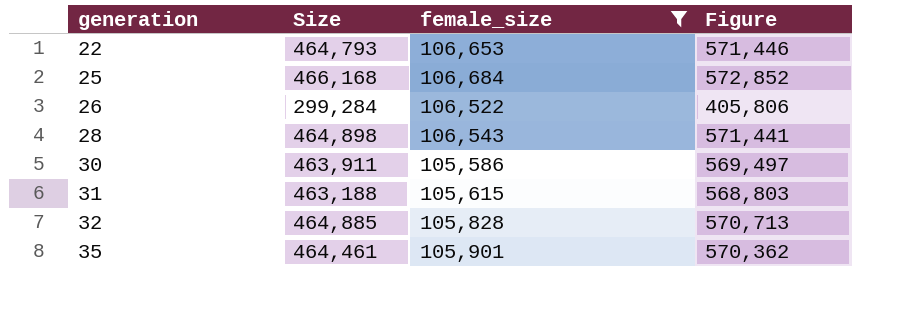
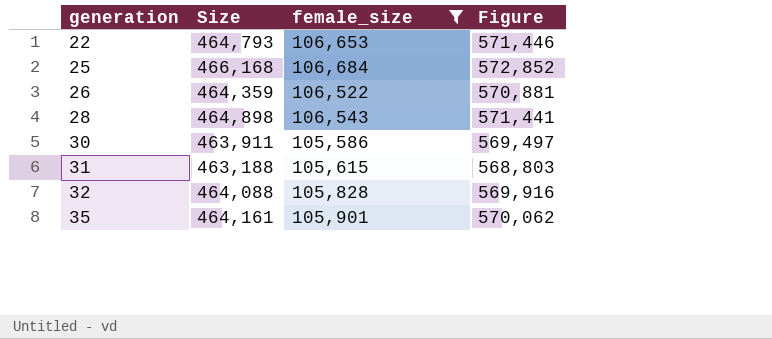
26 | Size: 299,284 -> 464,359
26 | Figure: 405,806 -> 570,881
32 | Size: 464,885 -> 464,088
32 | Figure: 570,713 -> 569,916
35 | Size: 464,461 -> 464,161
35 | Figure: 570,362 -> 570,062

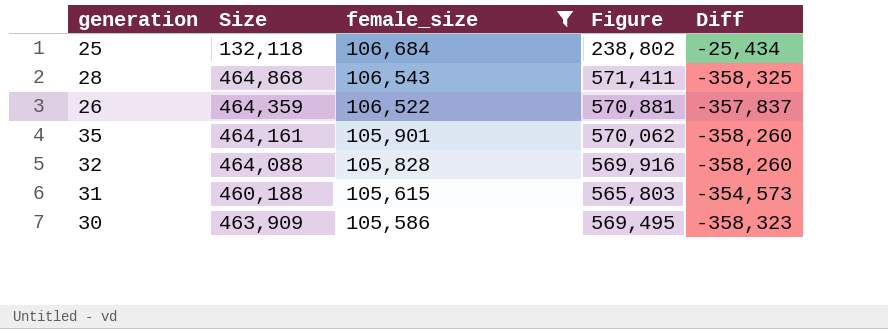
row order: generation ascending -> female_size descending
column Diff | formula: none -> [female_size] - [Size]
row 22: 464,793 | 106,653 | 571,446 -> none
25 | Size: 466,168 -> 132,118
25 | Figure: 572,852 -> 238,802
28 | Size: 464,898 -> 464,868
28 | Figure: 571,441 -> 571,411
31 | Size: 463,188 -> 460,188
31 | Figure: 568,803 -> 565,803
30 | Size: 463,911 -> 463,909
30 | Figure: 569,497 -> 569,495

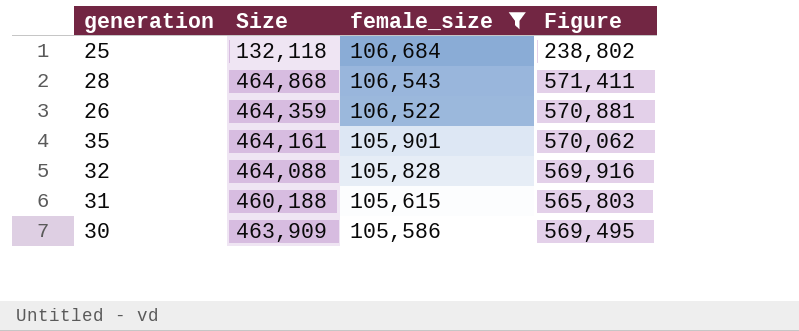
column Diff | formula: [female_size] - [Size] -> none

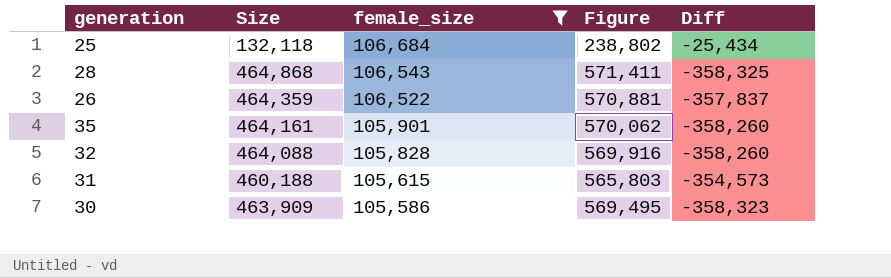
column Diff | formula: none -> [female_size] - [Size]

